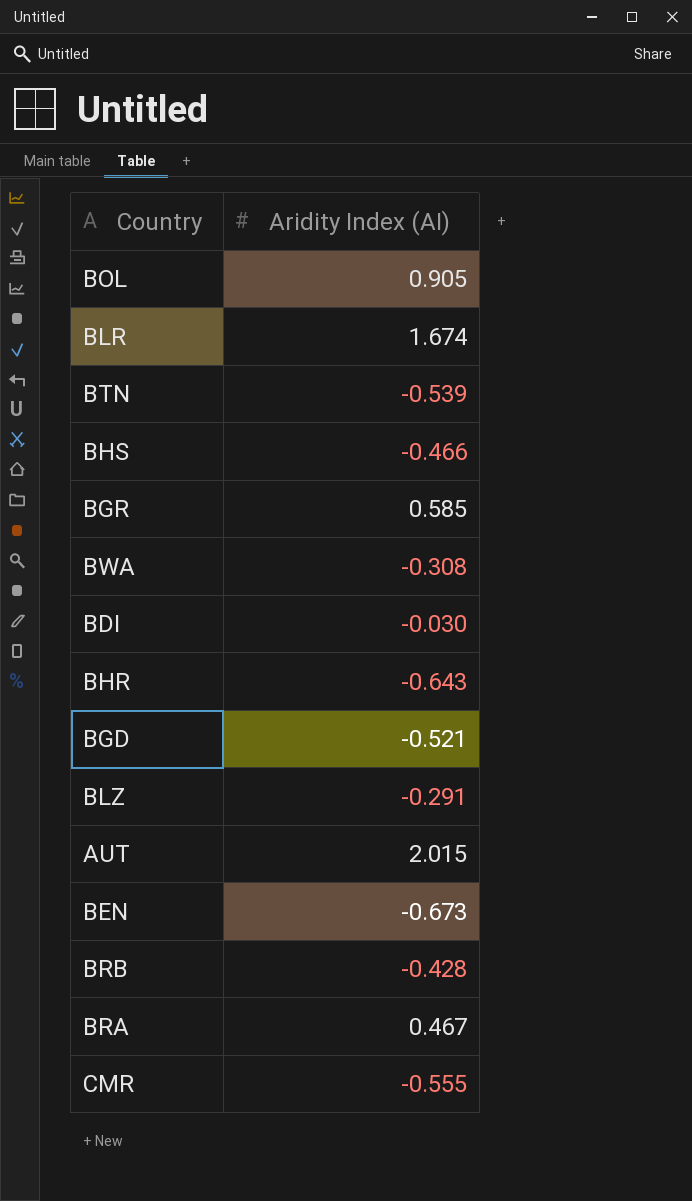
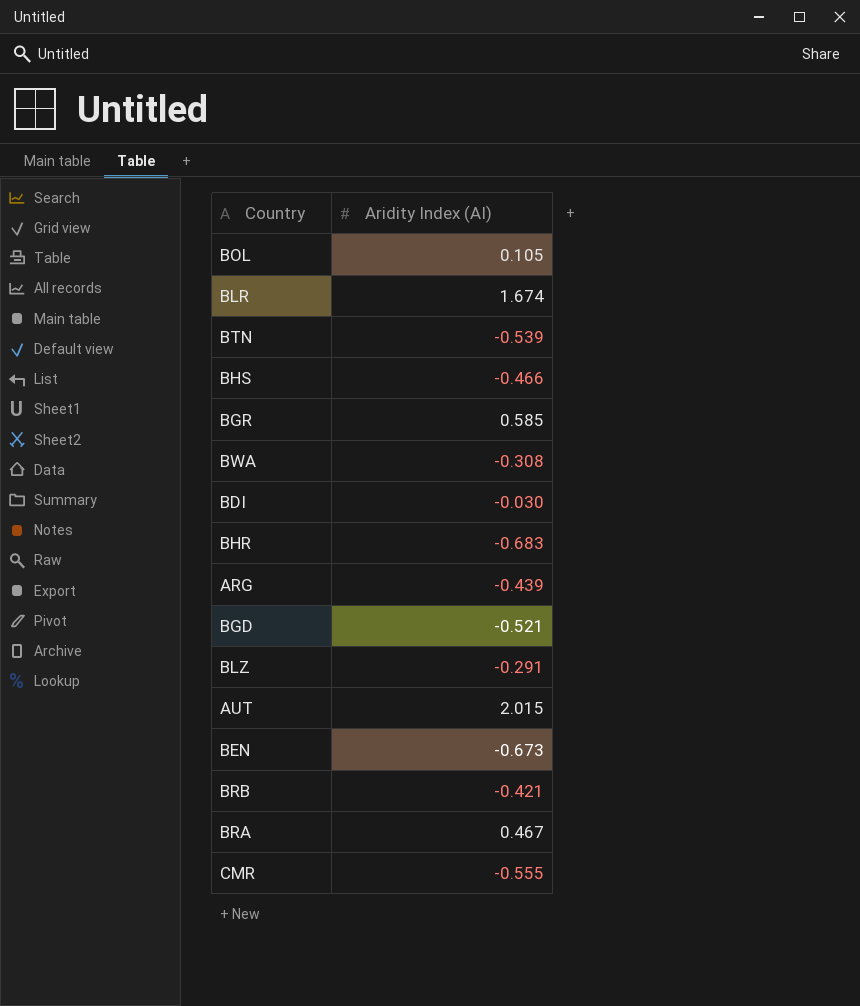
BOL | Aridity Index (AI): 0.905 -> 0.105
BHR | Aridity Index (AI): -0.643 -> -0.683
row ARG: none -> -0.439
BRB | Aridity Index (AI): -0.428 -> -0.421

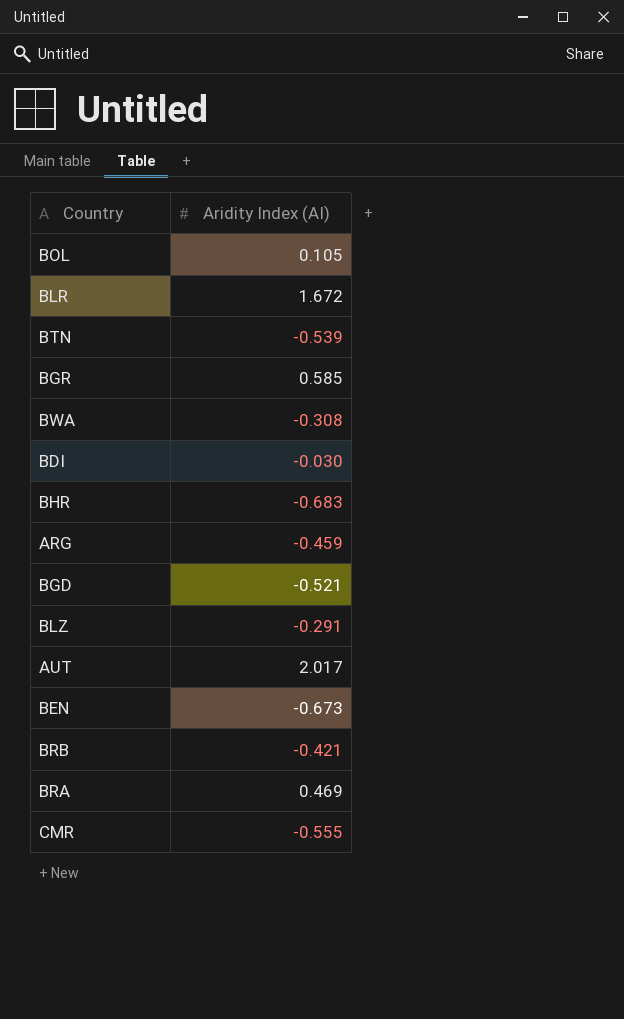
row BHS: -0.466 -> none
BLR | Aridity Index (AI): 1.674 -> 1.672
ARG | Aridity Index (AI): -0.439 -> -0.459
AUT | Aridity Index (AI): 2.015 -> 2.017
BRA | Aridity Index (AI): 0.467 -> 0.469

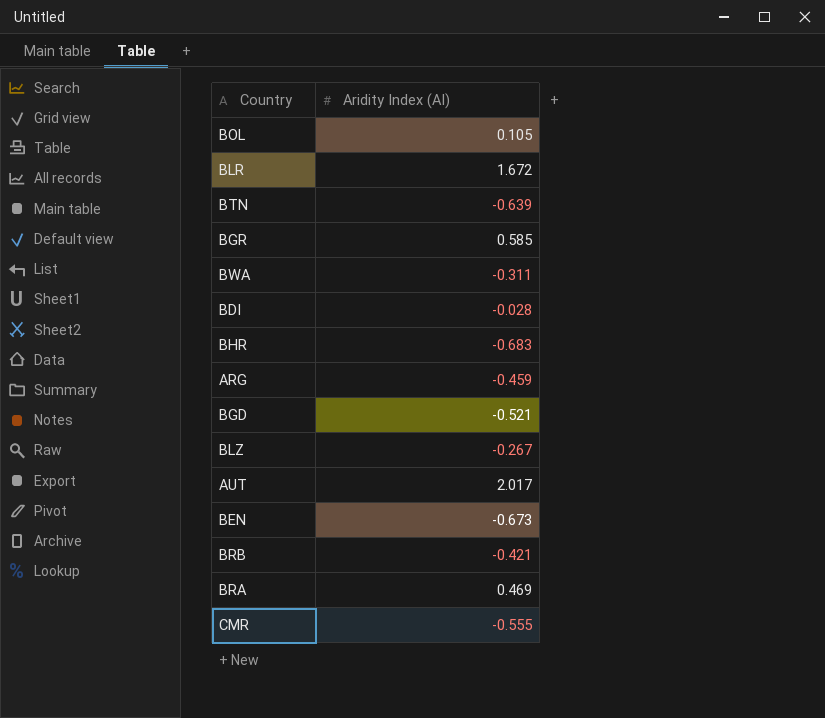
BTN | Aridity Index (AI): -0.539 -> -0.639
BWA | Aridity Index (AI): -0.308 -> -0.311
BDI | Aridity Index (AI): -0.030 -> -0.028
BLZ | Aridity Index (AI): -0.291 -> -0.267

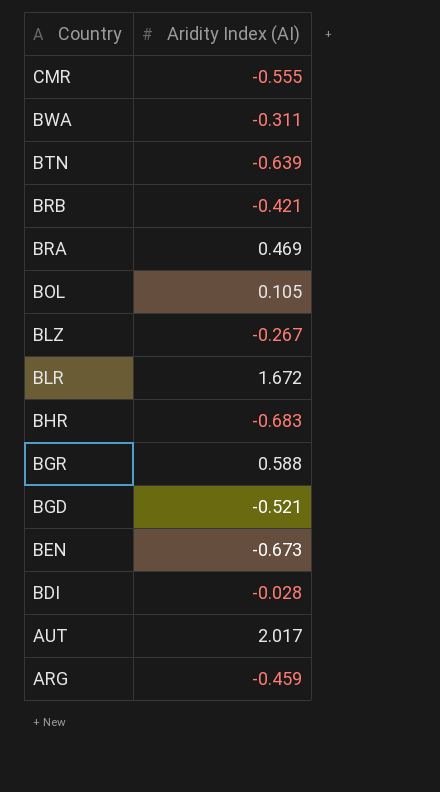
row order: none -> Country descending
BGR | Aridity Index (AI): 0.585 -> 0.588

